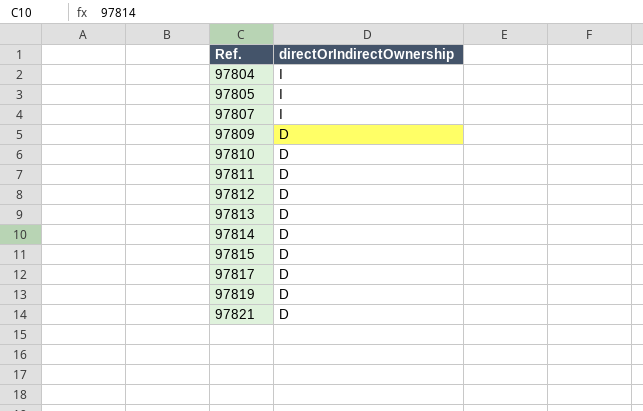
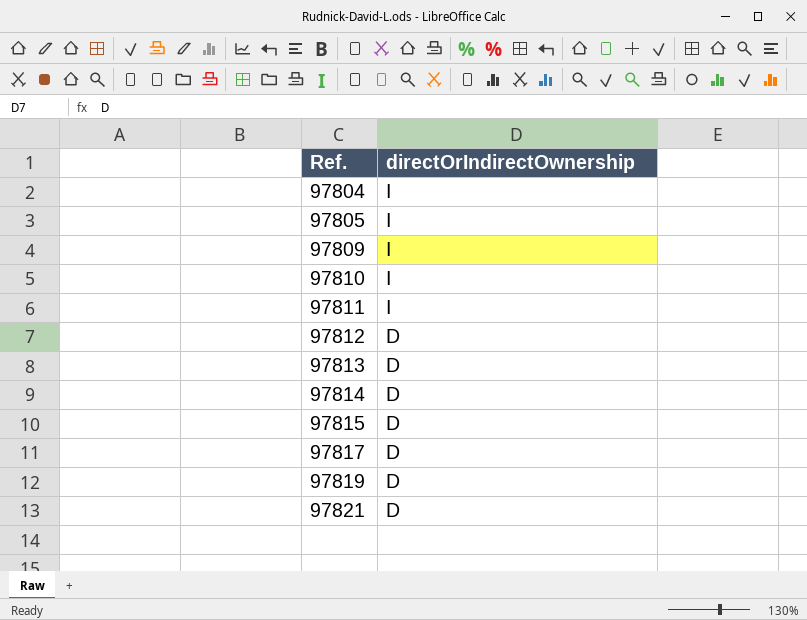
row 97807: I -> none
97809 | directOrIndirectOwnership: D -> I
97810 | directOrIndirectOwnership: D -> I
97811 | directOrIndirectOwnership: D -> I

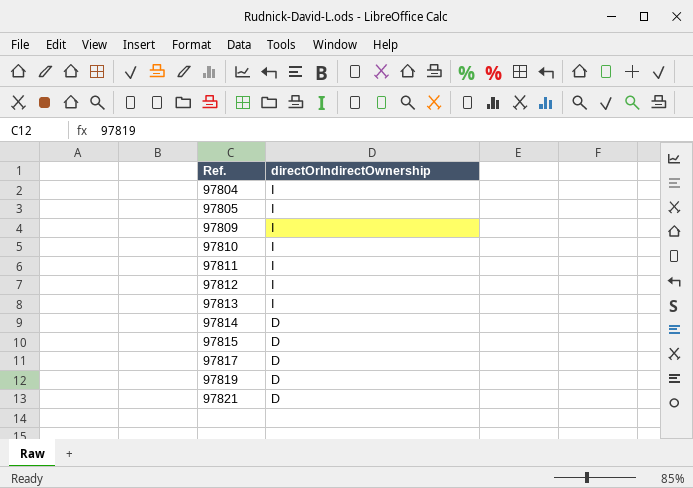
97812 | directOrIndirectOwnership: D -> I
97813 | directOrIndirectOwnership: D -> I

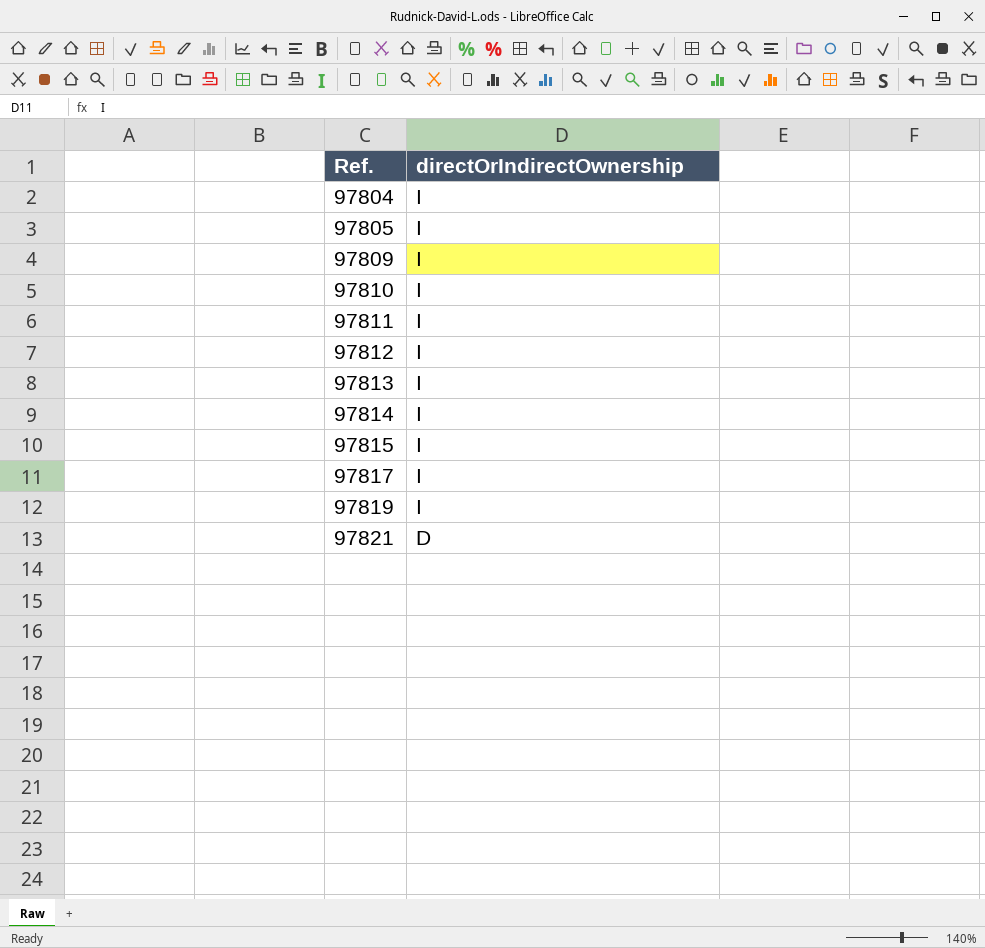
97814 | directOrIndirectOwnership: D -> I
97815 | directOrIndirectOwnership: D -> I
97817 | directOrIndirectOwnership: D -> I
97819 | directOrIndirectOwnership: D -> I

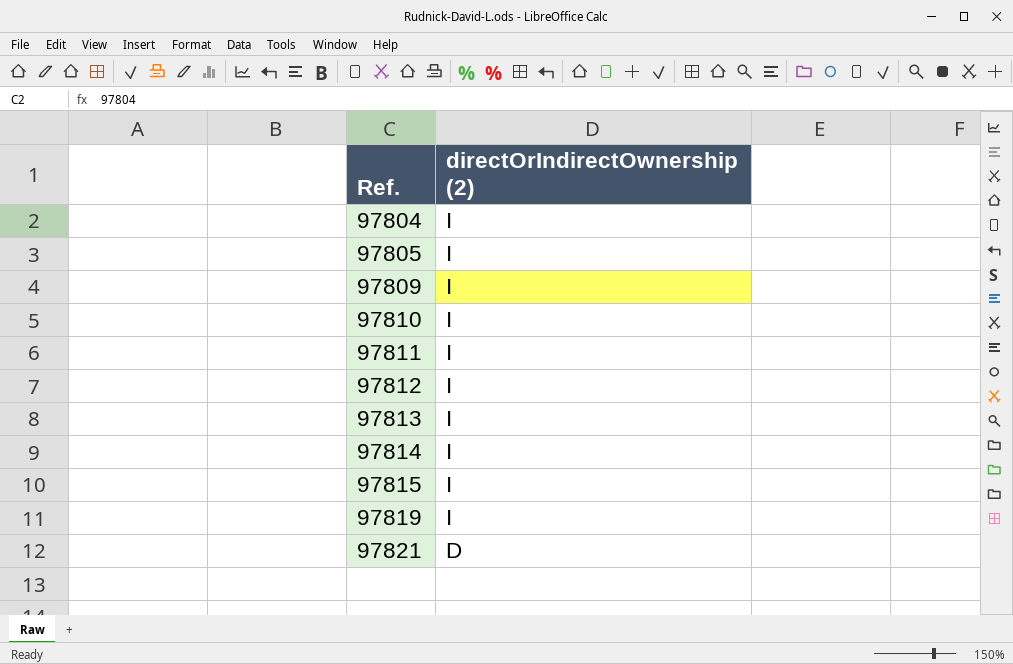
column name: directOrIndirectOwnership -> directOrIndirectOwnership (2)
row 97817: I -> none

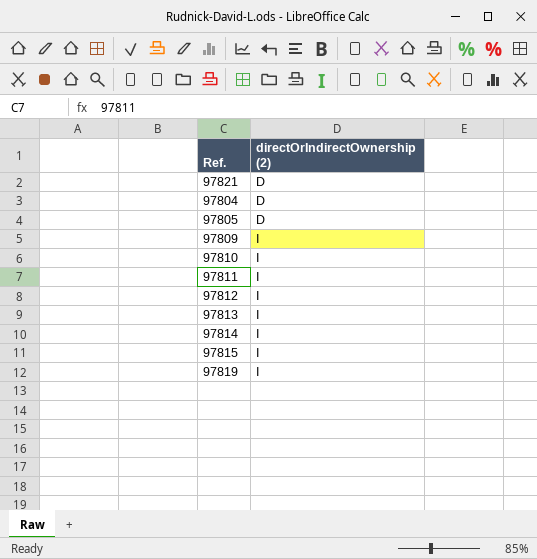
row order: Ref. ascending -> directOrIndirectOwnership (2) ascending
97804 | directOrIndirectOwnership (2): I -> D
97805 | directOrIndirectOwnership (2): I -> D

